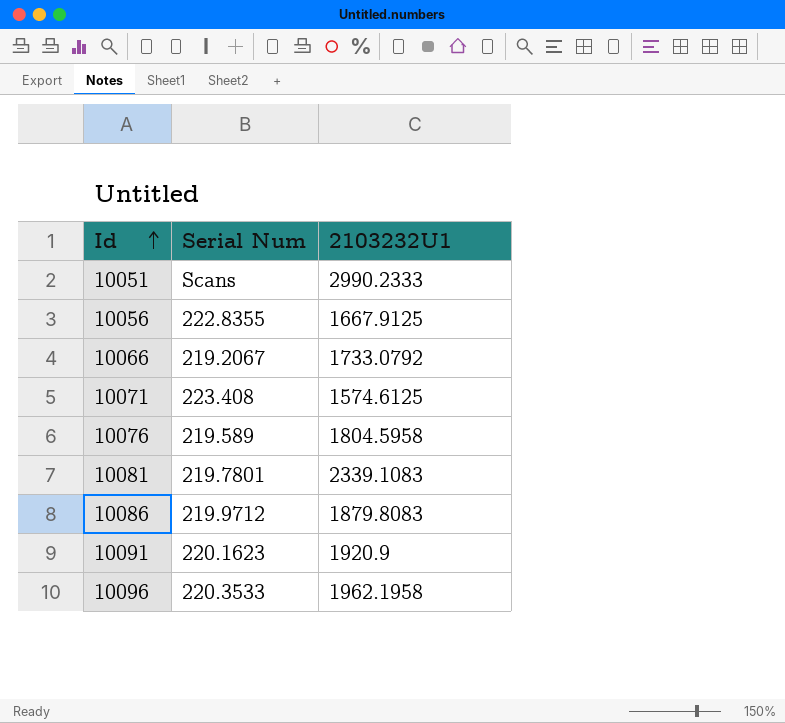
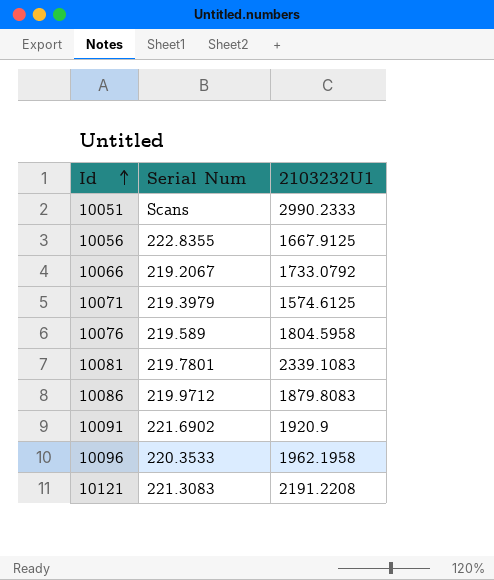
10071 | Serial Num: 223.408 -> 219.3979
10091 | Serial Num: 220.1623 -> 221.6902
row 10121: none -> 221.3083 | 2191.2208

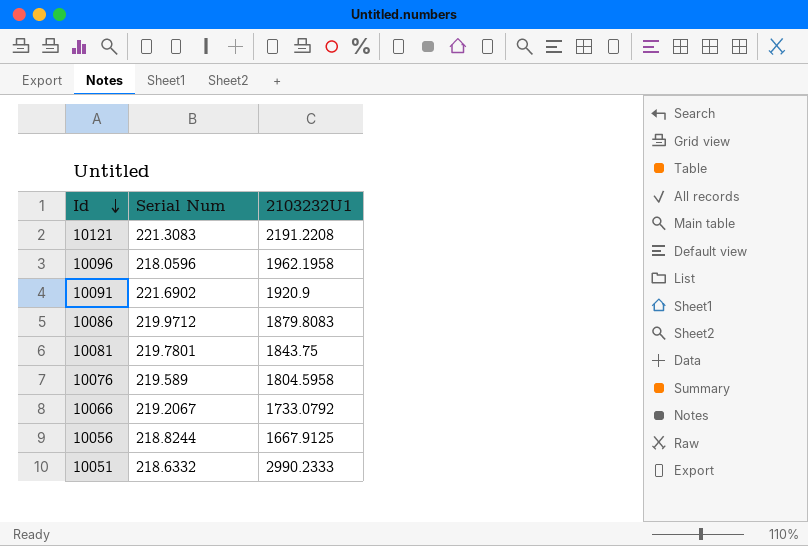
row order: Id ascending -> Id descending
row 10071: 219.3979 | 1574.6125 -> none
10096 | Serial Num: 220.3533 -> 218.0596
10081 | 2103232U1: 2339.1083 -> 1843.75
10056 | Serial Num: 222.8355 -> 218.8244
10051 | Serial Num: Scans -> 218.6332

